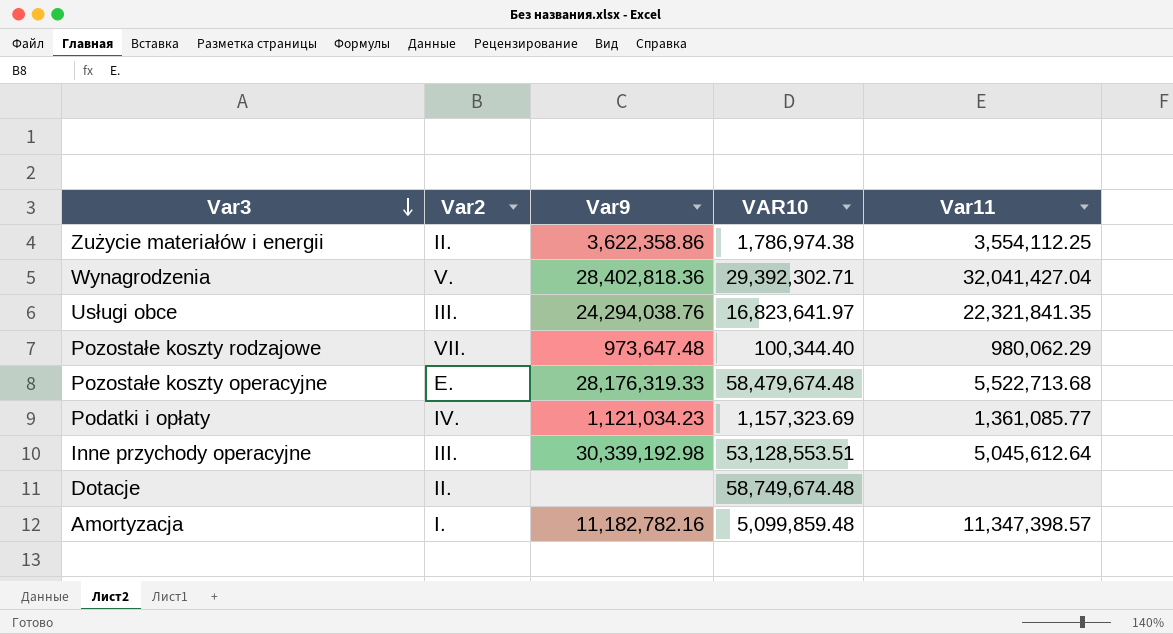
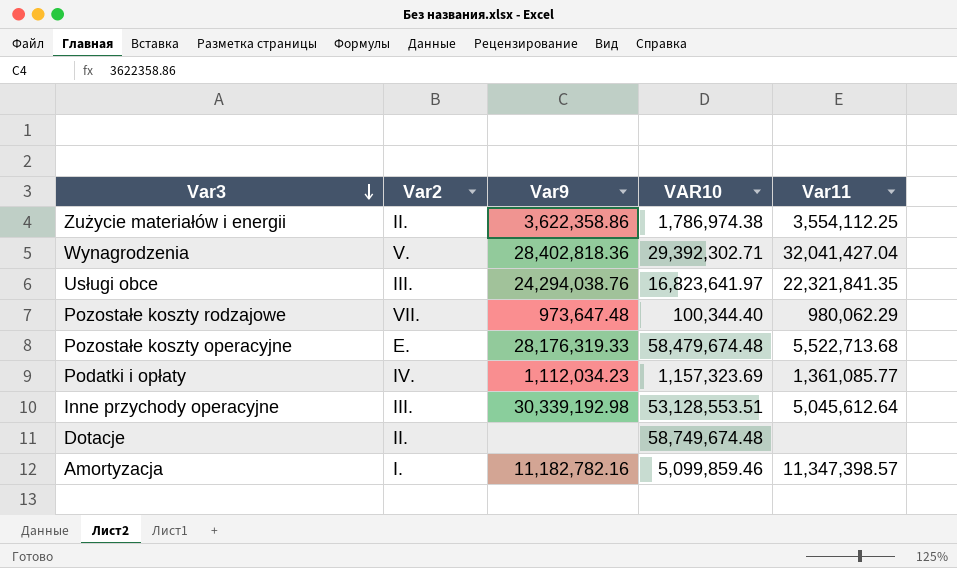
Podatki i opłaty | Var9: 1,121,034.23 -> 1,112,034.23
Amortyzacja | VAR10: 5,099,859.48 -> 5,099,859.46

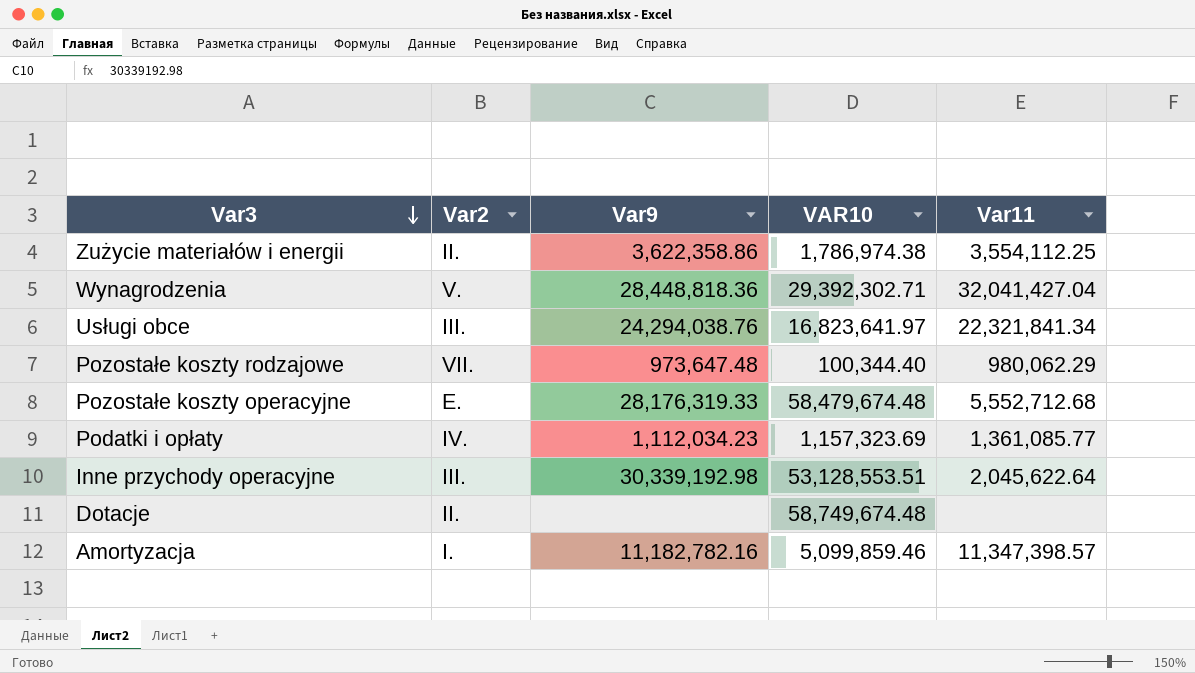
Wynagrodzenia | Var9: 28,402,818.36 -> 28,448,818.36
Usługi obce | Var11: 22,321,841.35 -> 22,321,841.34
Pozostałe koszty operacyjne | Var11: 5,522,713.68 -> 5,552,712.68
Inne przychody operacyjne | Var11: 5,045,612.64 -> 2,045,622.64

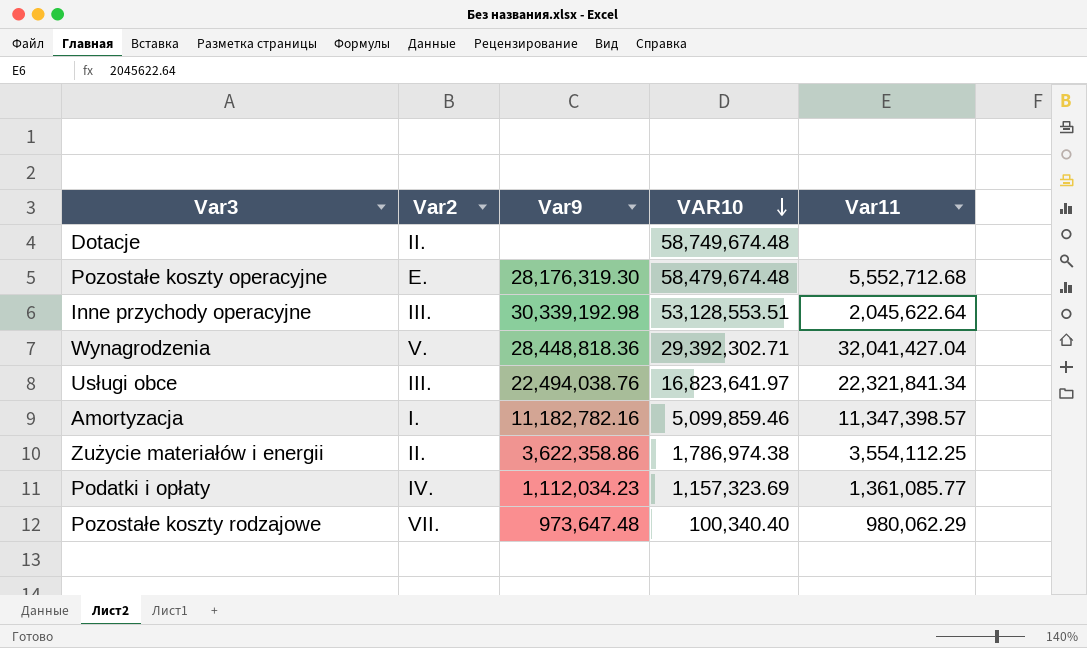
row order: Var3 descending -> VAR10 descending
Pozostałe koszty operacyjne | Var9: 28,176,319.33 -> 28,176,319.30
Usługi obce | Var9: 24,294,038.76 -> 22,494,038.76
Pozostałe koszty rodzajowe | VAR10: 100,344.40 -> 100,340.40

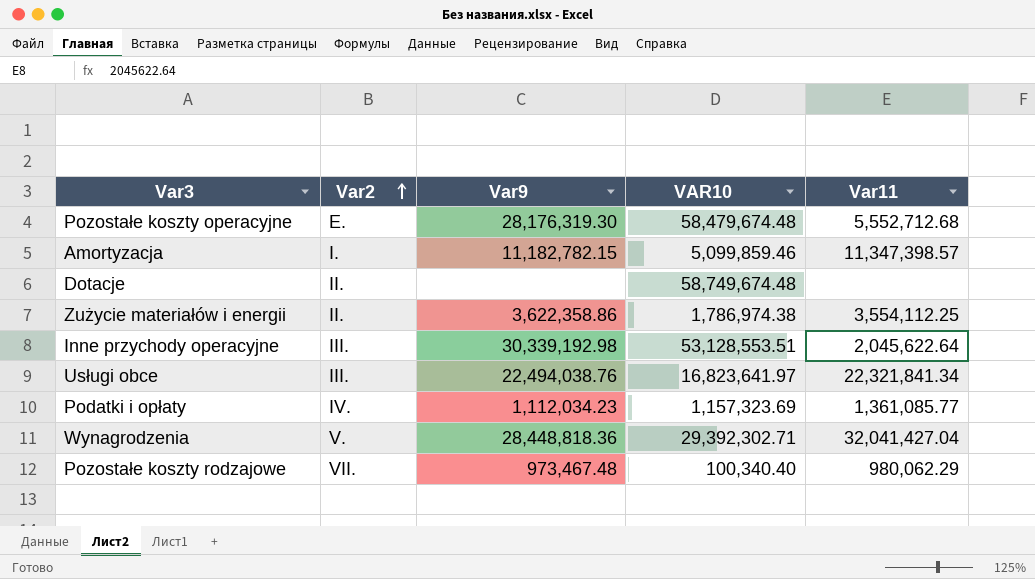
row order: VAR10 descending -> Var2 ascending
Amortyzacja | Var9: 11,182,782.16 -> 11,182,782.15
Pozostałe koszty rodzajowe | Var9: 973,647.48 -> 973,467.48

